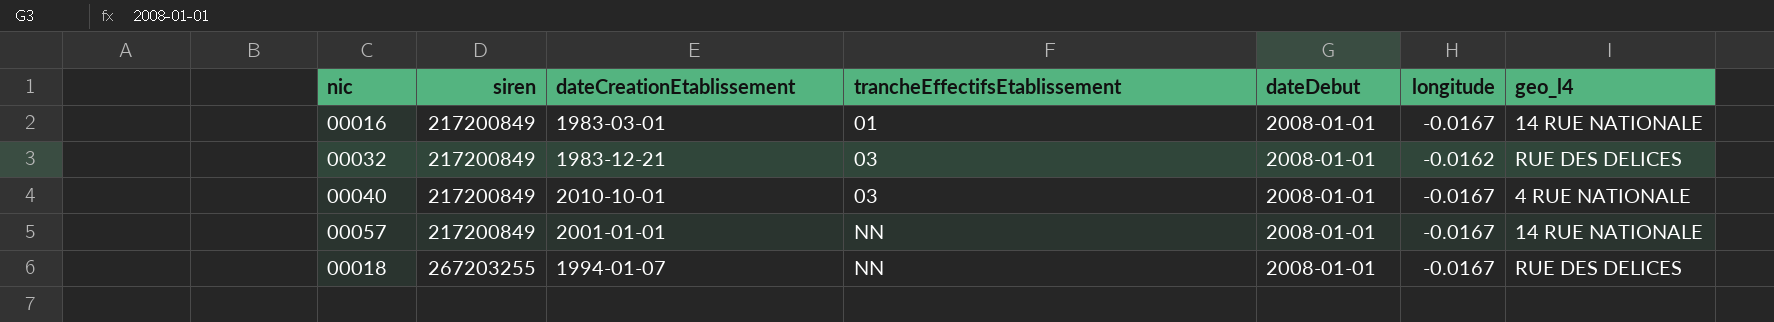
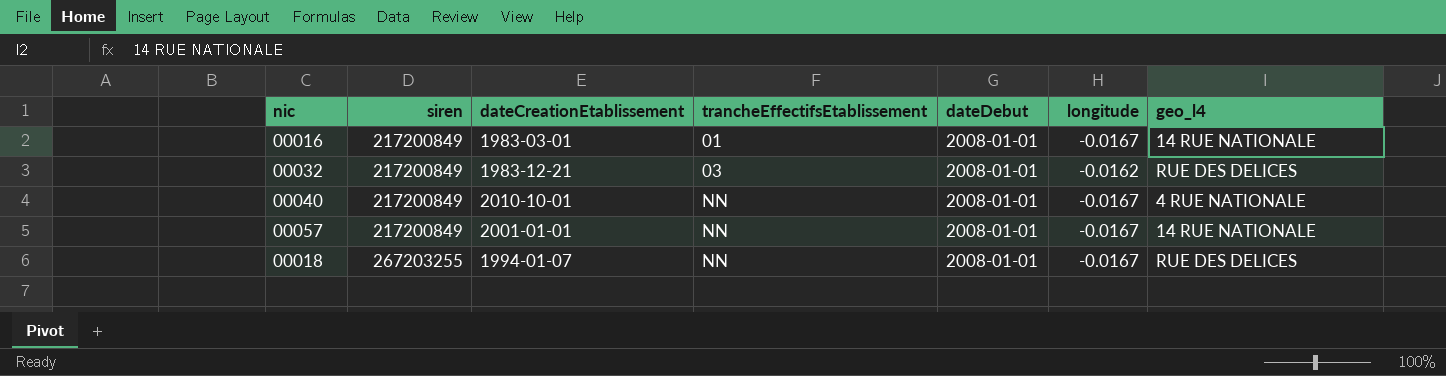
00040 | trancheEffectifsEtablissement: 03 -> NN

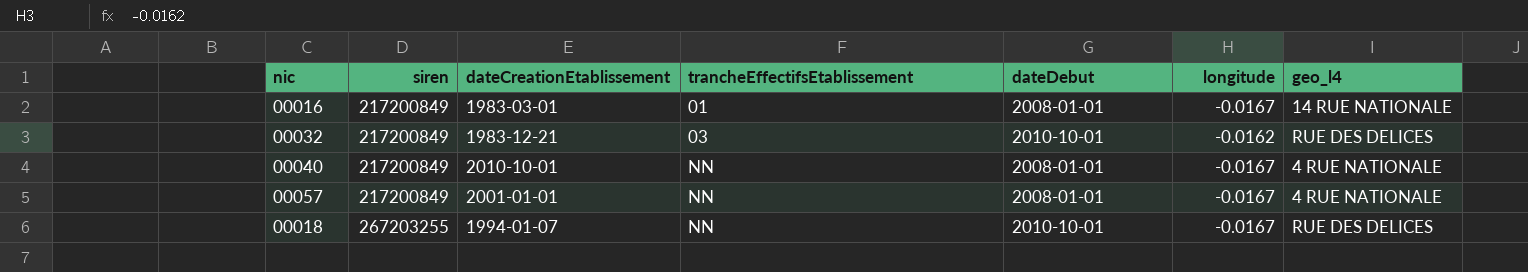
00032 | dateDebut: 2008-01-01 -> 2010-10-01
00057 | geo_l4: 14 RUE NATIONALE -> 4 RUE NATIONALE
00018 | dateDebut: 2008-01-01 -> 2010-10-01

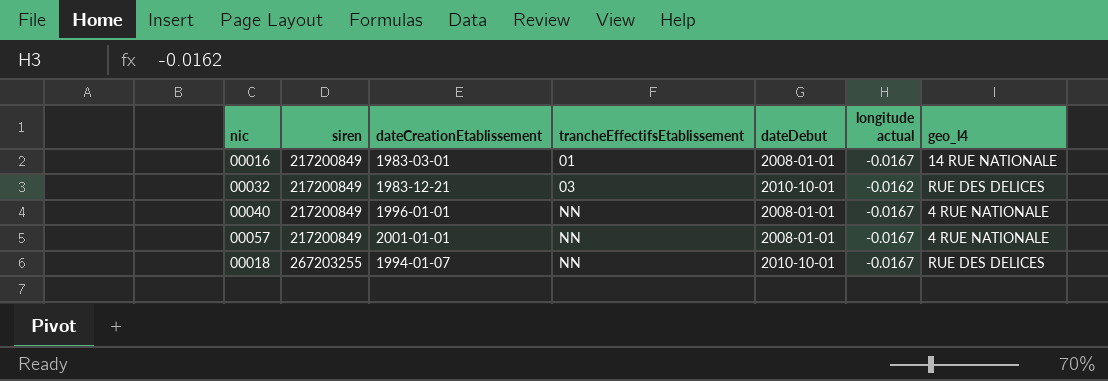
column name: longitude -> longitude actual
00040 | dateCreationEtablissement: 2010-10-01 -> 1996-01-01

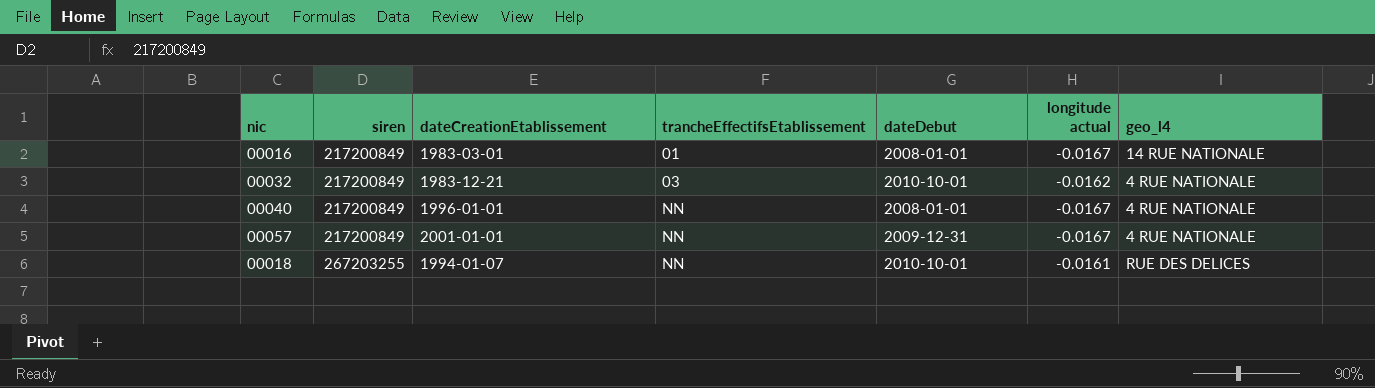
00032 | geo_l4: RUE DES DELICES -> 4 RUE NATIONALE
00057 | dateDebut: 2008-01-01 -> 2009-12-31
00018 | longitude actual: -0.0167 -> -0.0161

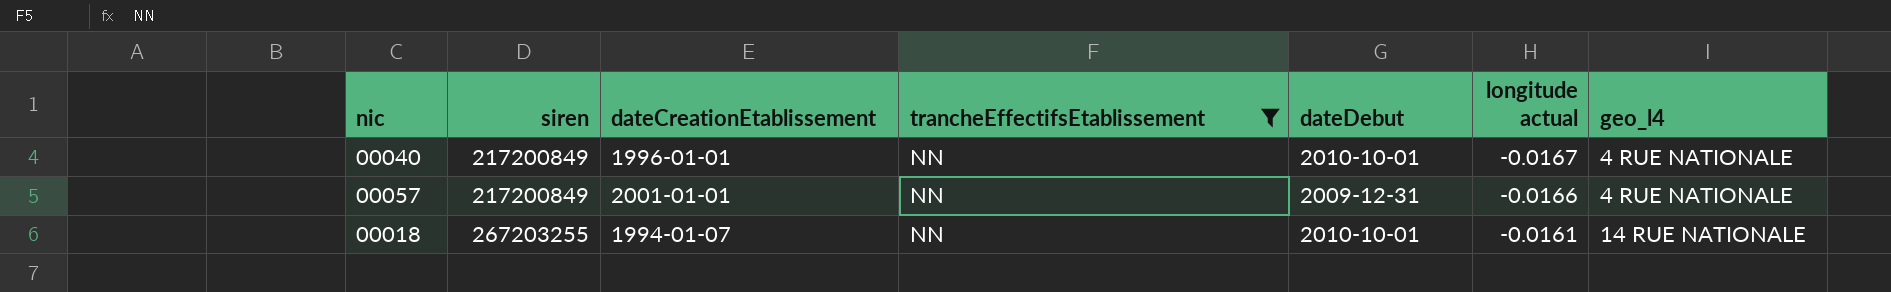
filter: none -> trancheEffectifsEtablissement = NN
00040 | dateDebut: 2008-01-01 -> 2010-10-01
00057 | longitude actual: -0.0167 -> -0.0166
00018 | geo_l4: RUE DES DELICES -> 14 RUE NATIONALE

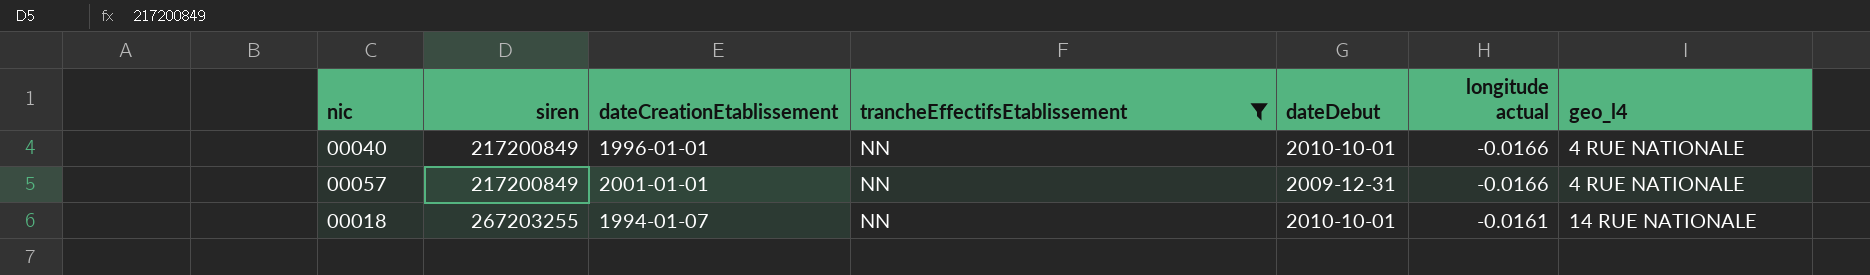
00040 | longitude actual: -0.0167 -> -0.0166

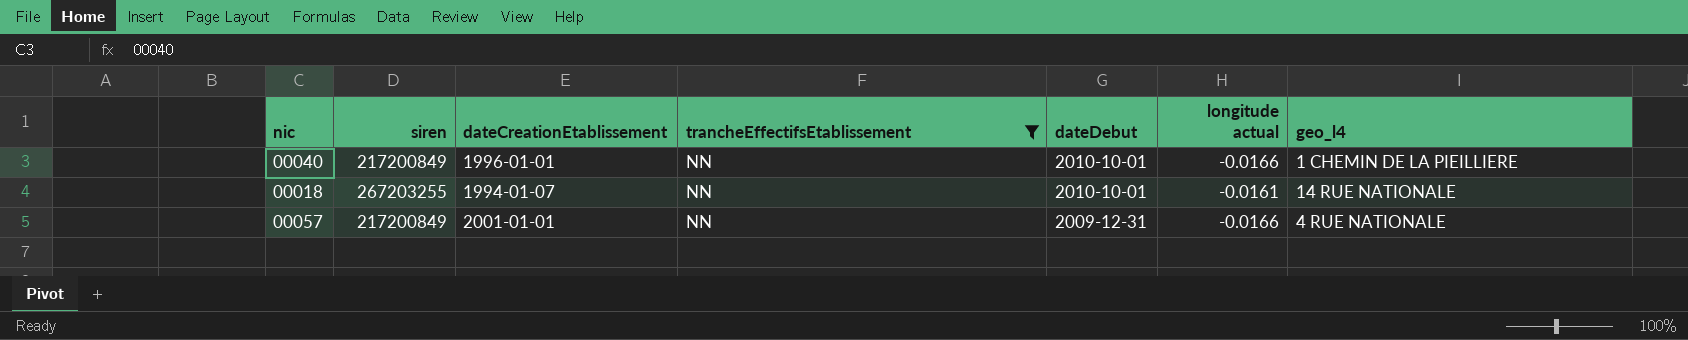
row order: siren ascending -> dateDebut descending
00040 | geo_l4: 4 RUE NATIONALE -> 1 CHEMIN DE LA PIEILLIERE

